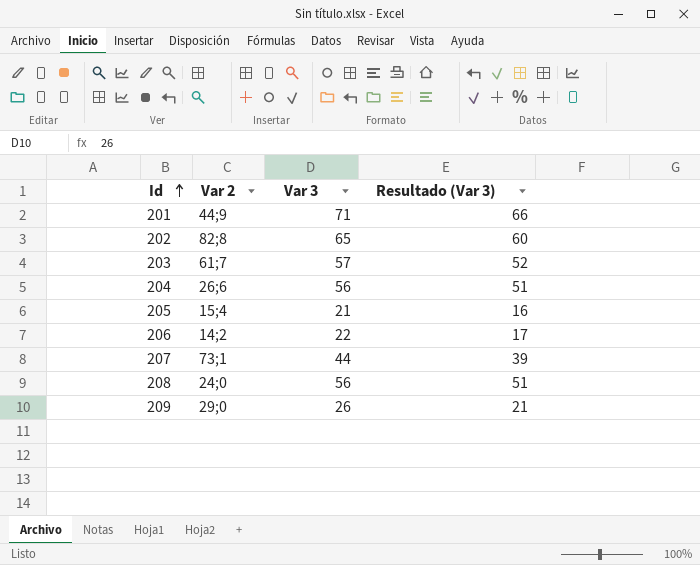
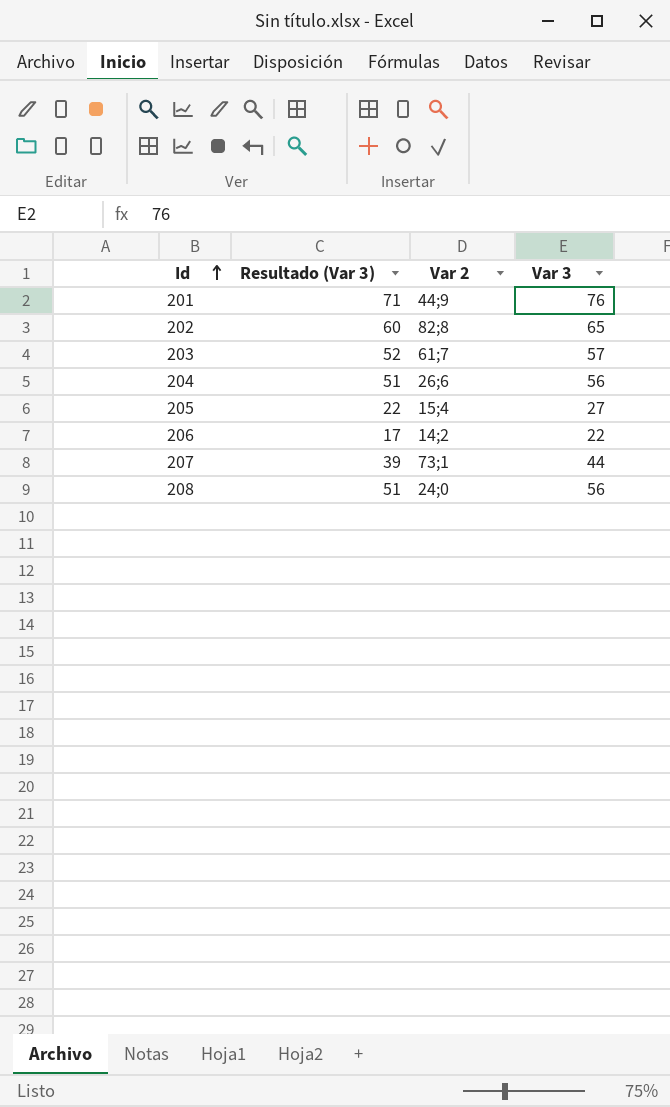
column Resultado (Var 3) | position: 4 -> 2
row 209: 29;0 | 26 | 21 -> none
201 | Resultado (Var 3): 66 -> 71
201 | Var 3: 71 -> 76
205 | Resultado (Var 3): 16 -> 22
205 | Var 3: 21 -> 27

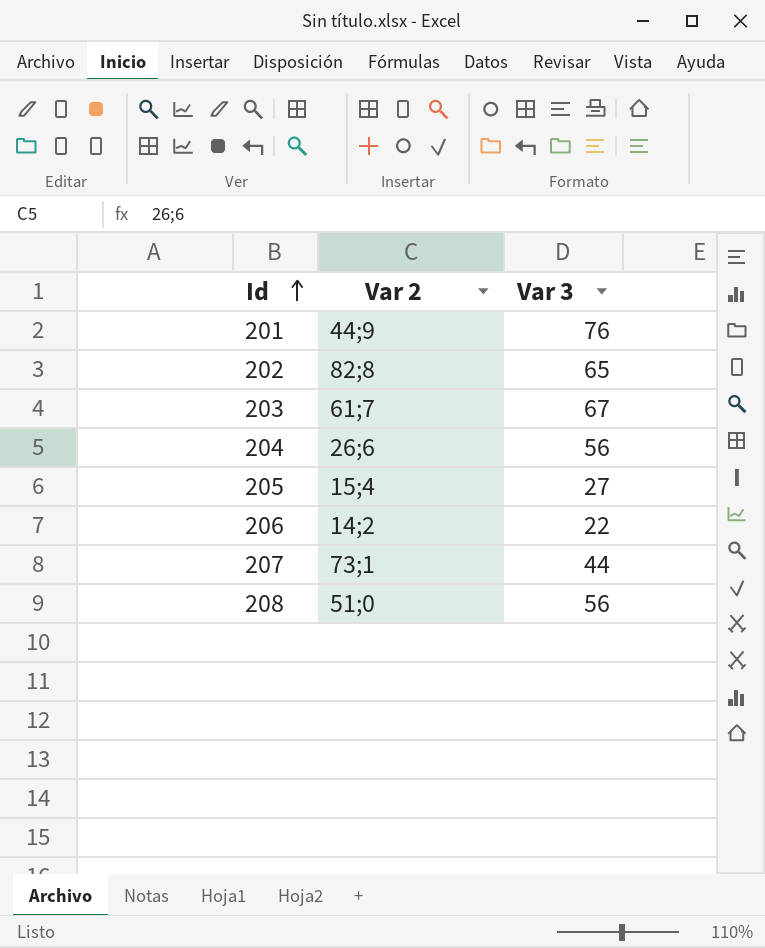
column Resultado (Var 3) | formula: [Var 3] - 5 -> none
203 | Var 3: 57 -> 67
208 | Var 2: 24;0 -> 51;0

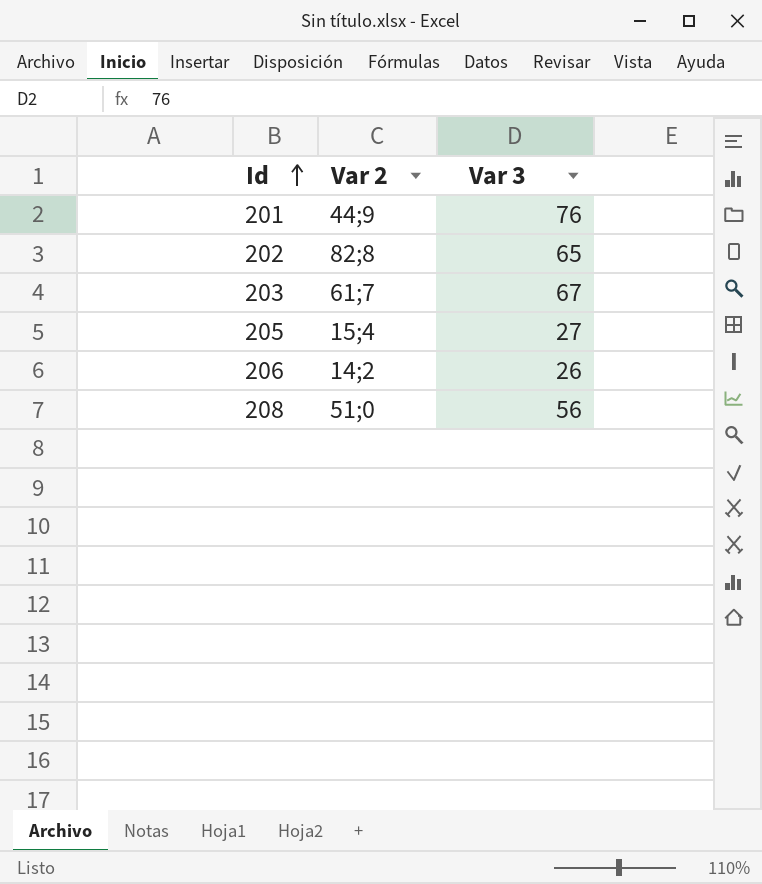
row 204: 26;6 | 56 -> none
row 207: 73;1 | 44 -> none
206 | Var 3: 22 -> 26

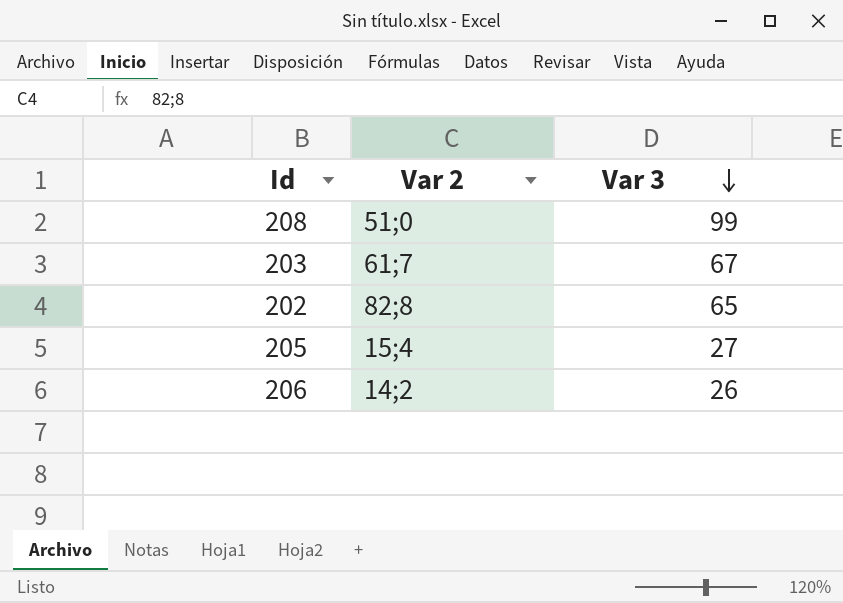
row order: Id ascending -> Var 3 descending
row 201: 44;9 | 76 -> none
208 | Var 3: 56 -> 99

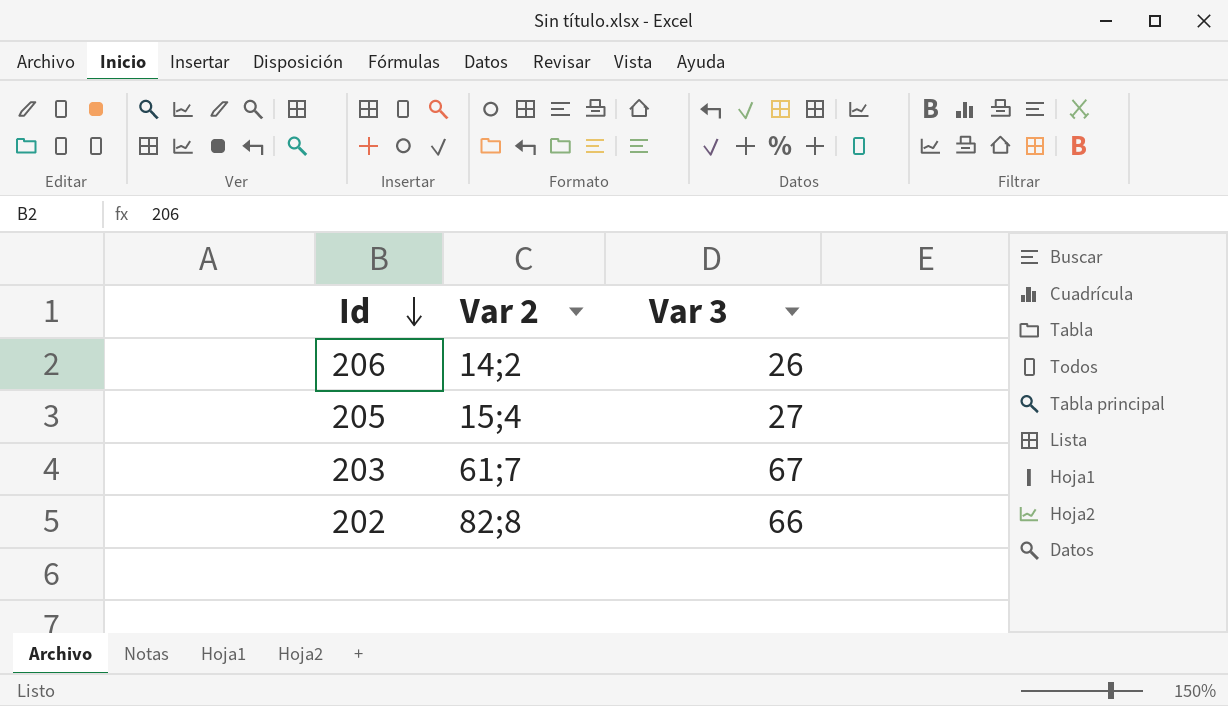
row order: Var 3 descending -> Id descending
row 208: 51;0 | 99 -> none
202 | Var 3: 65 -> 66

